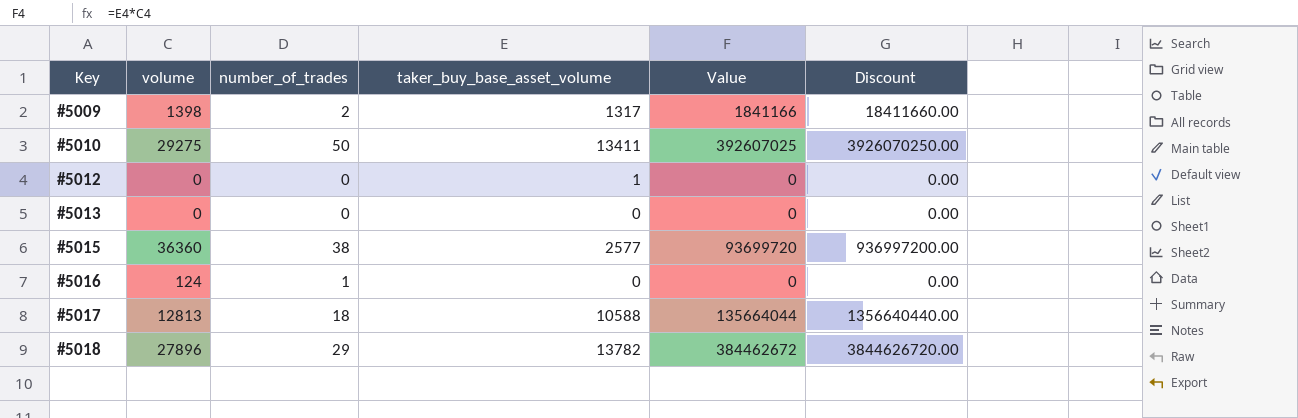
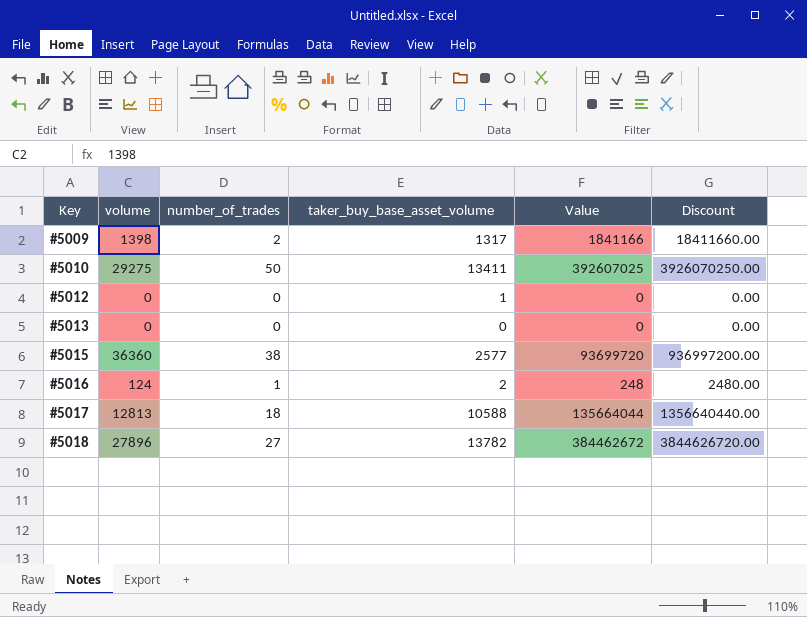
#5016 | taker_buy_base_asset_volume: 0 -> 2
#5016 | Value: 0 -> 248
#5016 | Discount: 0.00 -> 2480.00
#5018 | number_of_trades: 29 -> 27

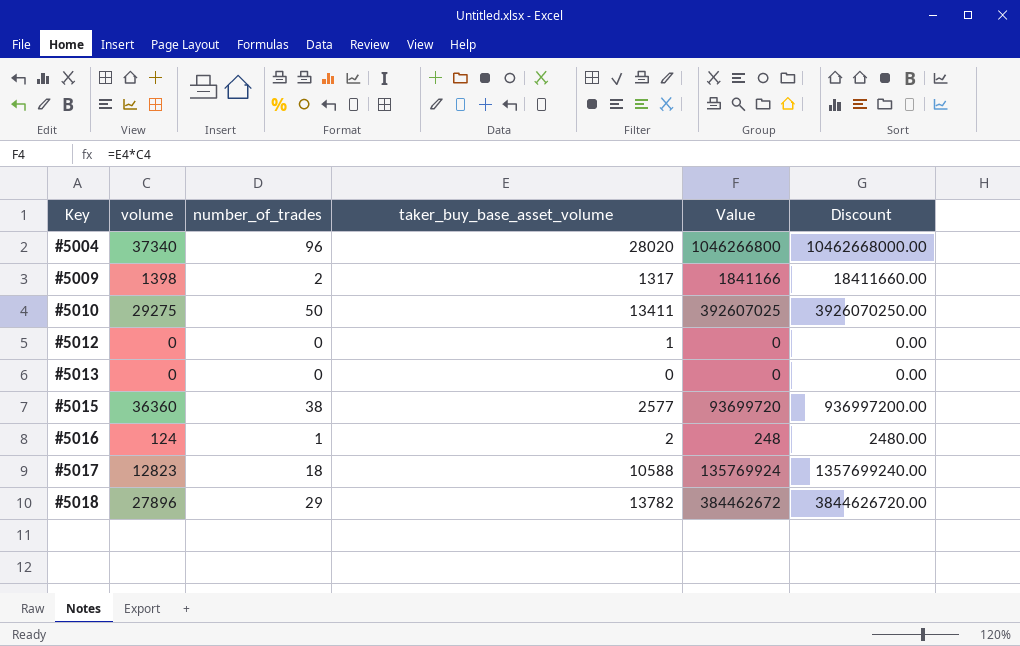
row #5004: none -> 37340 | 96 | 28020 | 1046266800 | 10462668000.00
#5017 | volume: 12813 -> 12823
#5017 | Value: 135664044 -> 135769924
#5017 | Discount: 1356640440.00 -> 1357699240.00
#5018 | number_of_trades: 27 -> 29

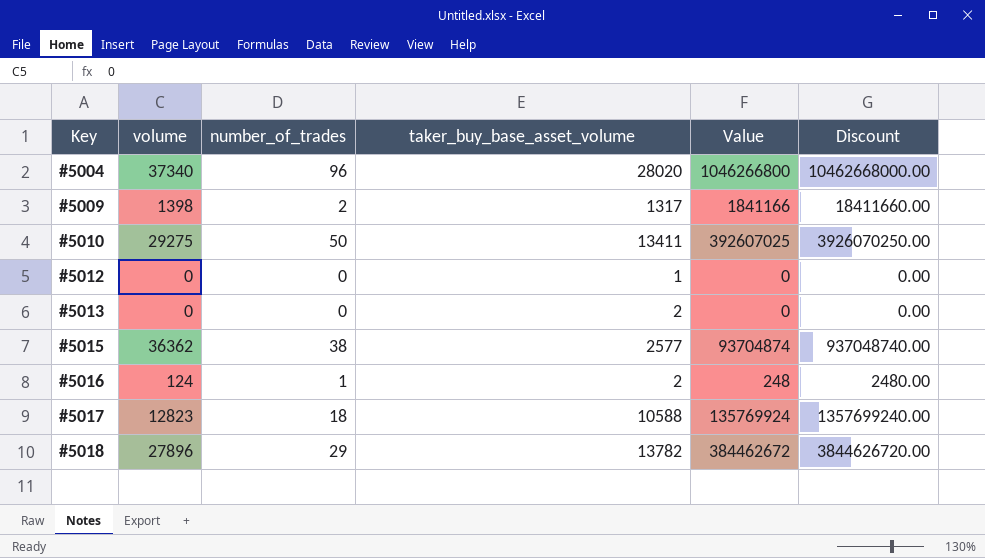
#5013 | taker_buy_base_asset_volume: 0 -> 2
#5015 | volume: 36360 -> 36362
#5015 | Value: 93699720 -> 93704874
#5015 | Discount: 936997200.00 -> 937048740.00

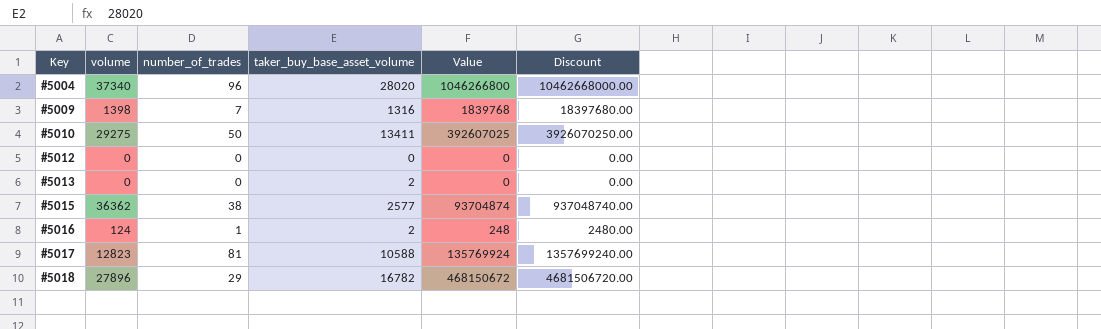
#5009 | number_of_trades: 2 -> 7
#5009 | taker_buy_base_asset_volume: 1317 -> 1316
#5009 | Value: 1841166 -> 1839768
#5009 | Discount: 18411660.00 -> 18397680.00
#5012 | taker_buy_base_asset_volume: 1 -> 0
#5017 | number_of_trades: 18 -> 81
#5018 | taker_buy_base_asset_volume: 13782 -> 16782
#5018 | Value: 384462672 -> 468150672
#5018 | Discount: 3844626720.00 -> 4681506720.00

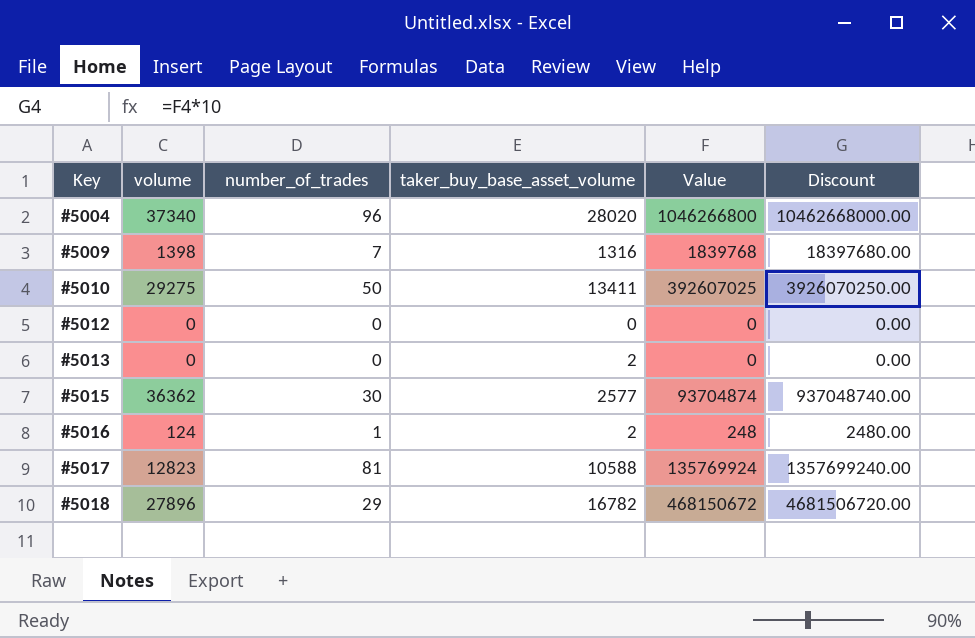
#5015 | number_of_trades: 38 -> 30

